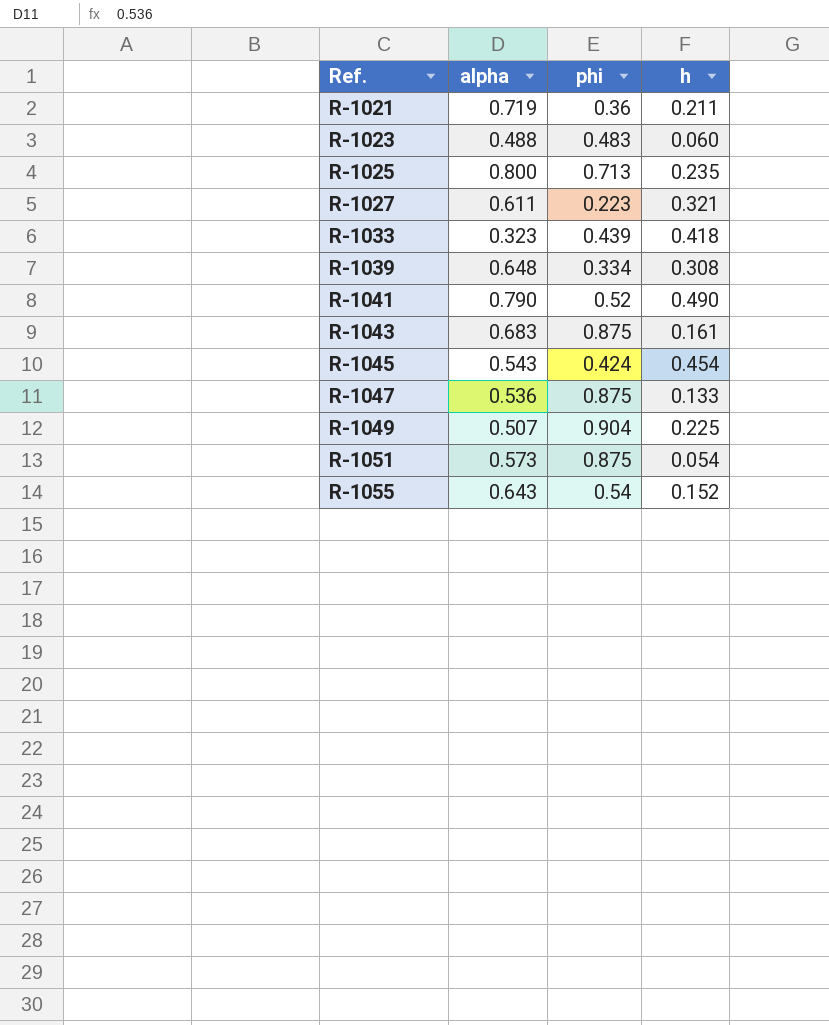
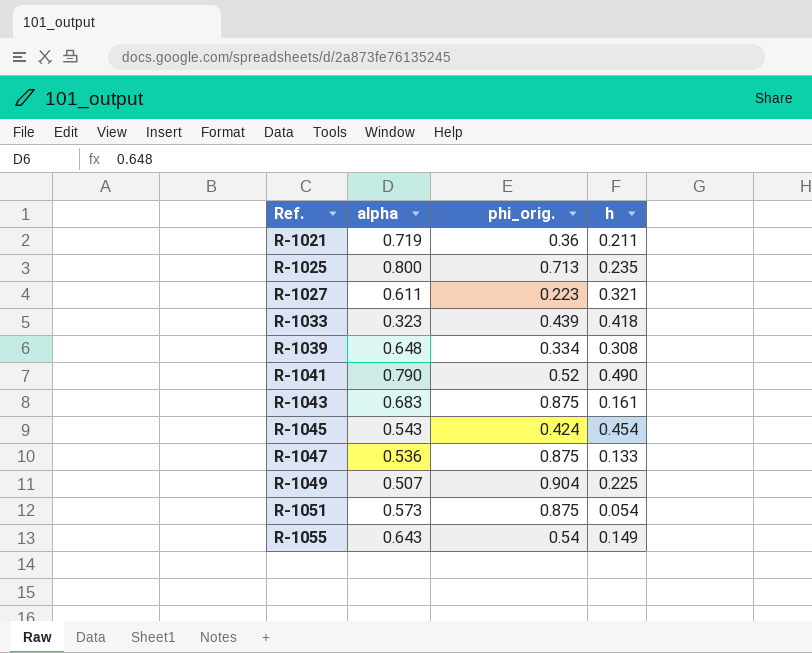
column name: phi -> phi_orig.
row R-1023: 0.488 | 0.483 | 0.060 -> none
R-1055 | h: 0.152 -> 0.149

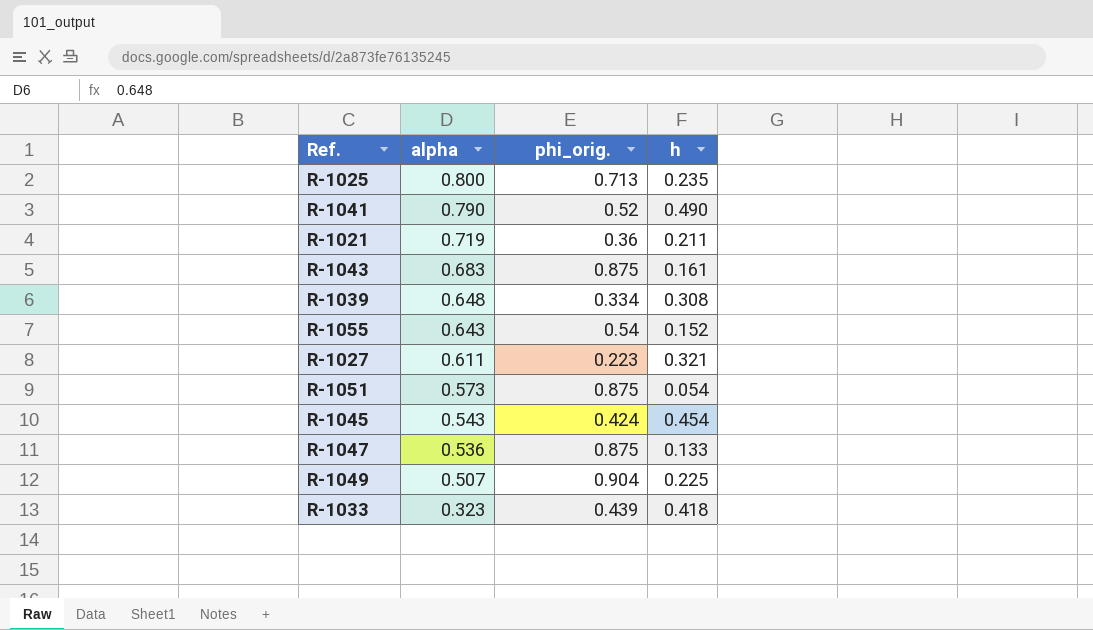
row order: Ref. ascending -> alpha descending
R-1055 | h: 0.149 -> 0.152

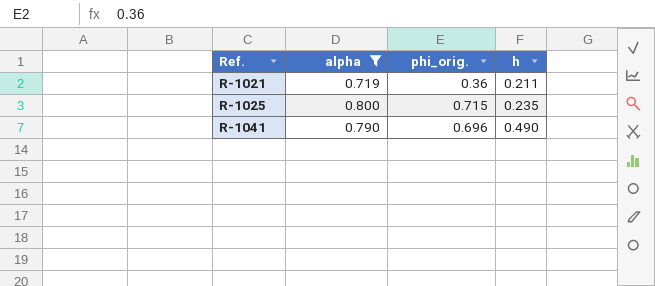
filter: none -> alpha >= 0.719
row order: alpha descending -> Ref. ascending
R-1025 | phi_orig.: 0.713 -> 0.715
R-1041 | phi_orig.: 0.52 -> 0.696

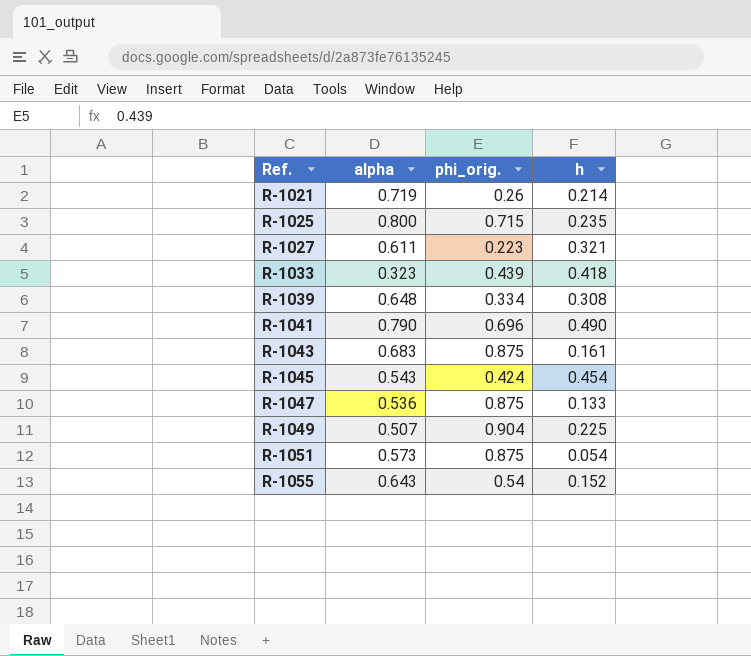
filter: alpha >= 0.719 -> none
R-1021 | phi_orig.: 0.36 -> 0.26
R-1021 | h: 0.211 -> 0.214

